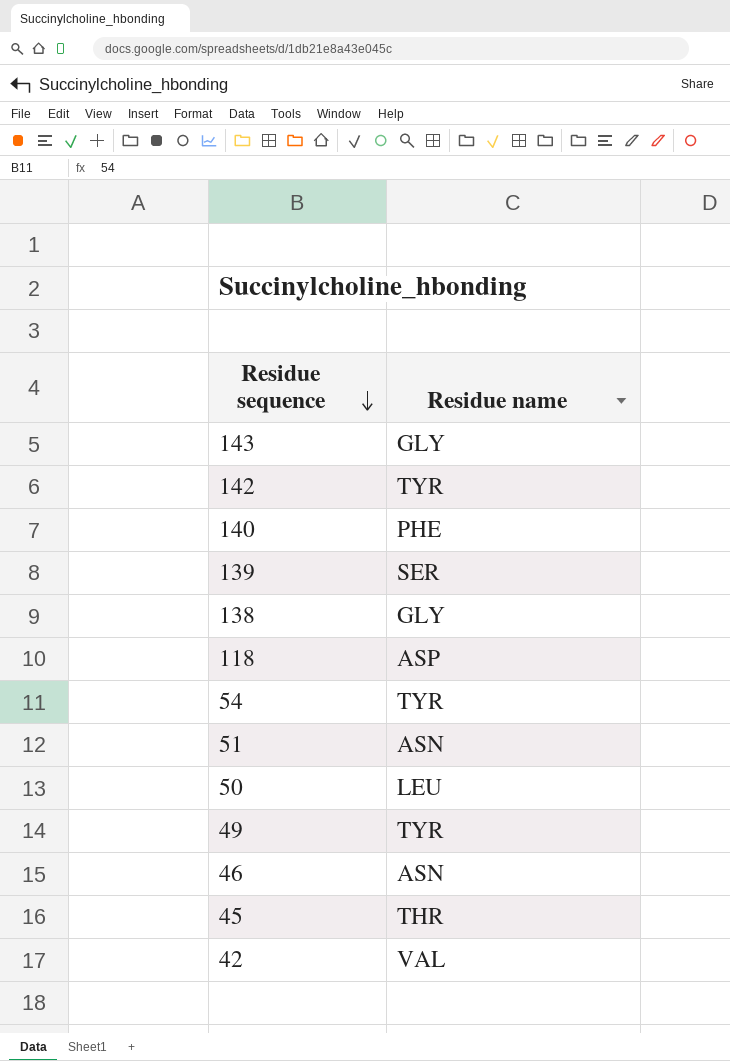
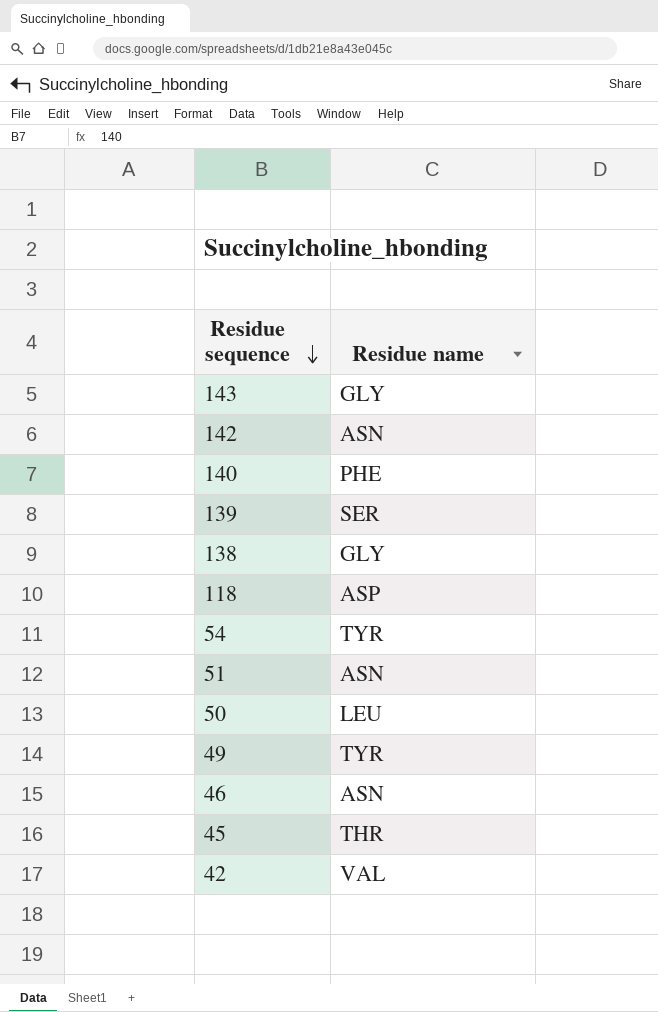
142 | Residue name: TYR -> ASN

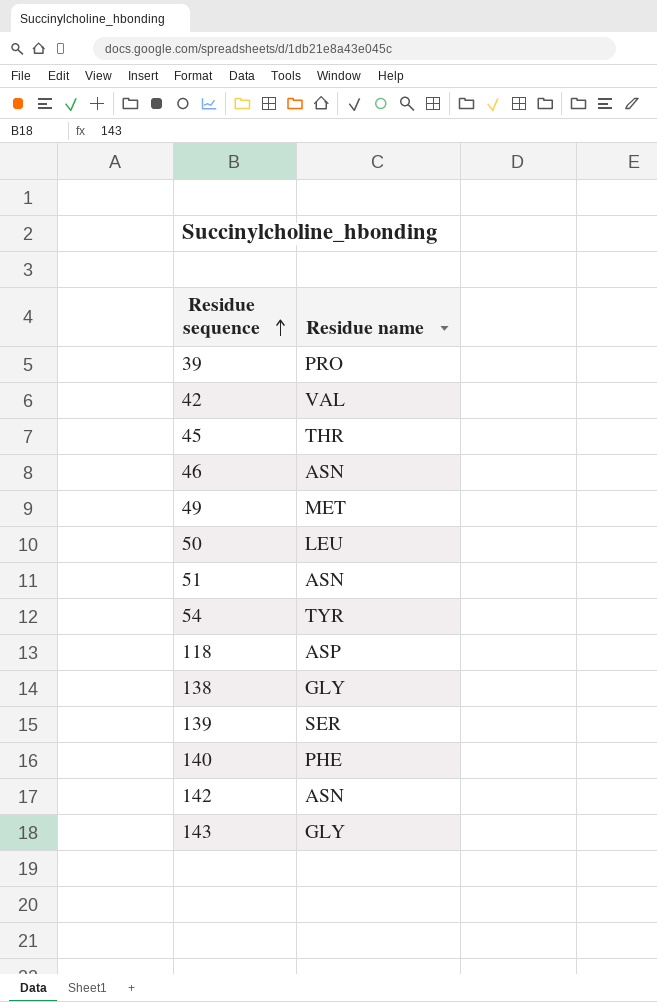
row order: Residue sequence descending -> Residue sequence ascending
row 39: none -> PRO
49 | Residue name: TYR -> MET

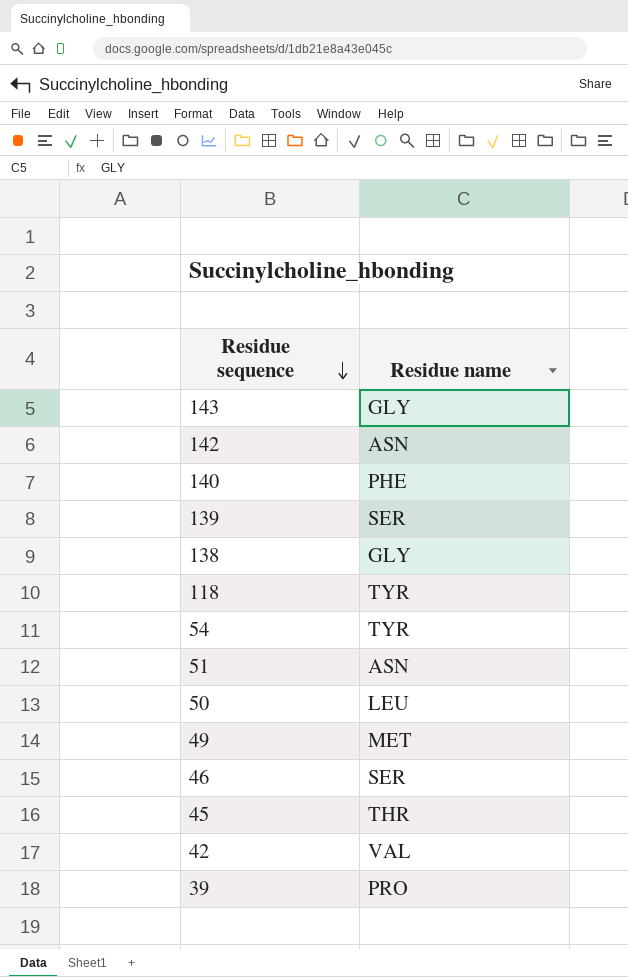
row order: Residue sequence ascending -> Residue sequence descending
118 | Residue name: ASP -> TYR
46 | Residue name: ASN -> SER

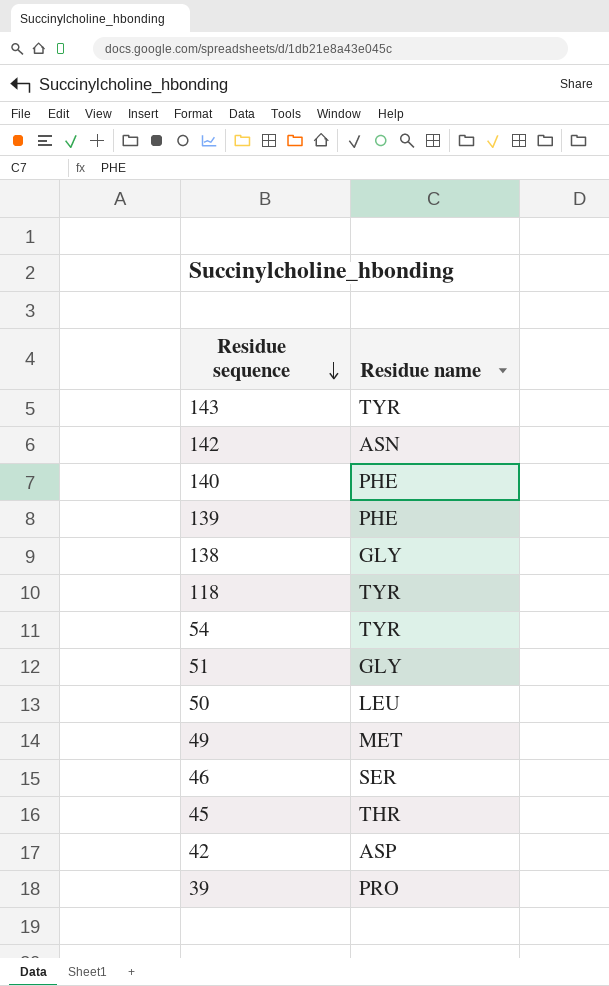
143 | Residue name: GLY -> TYR
139 | Residue name: SER -> PHE
51 | Residue name: ASN -> GLY
42 | Residue name: VAL -> ASP

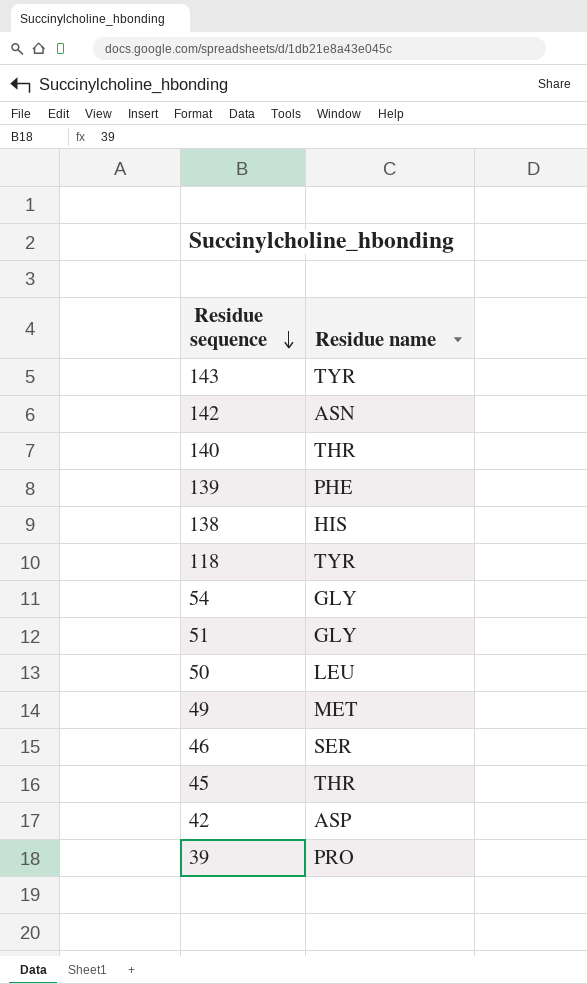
140 | Residue name: PHE -> THR
138 | Residue name: GLY -> HIS
54 | Residue name: TYR -> GLY

